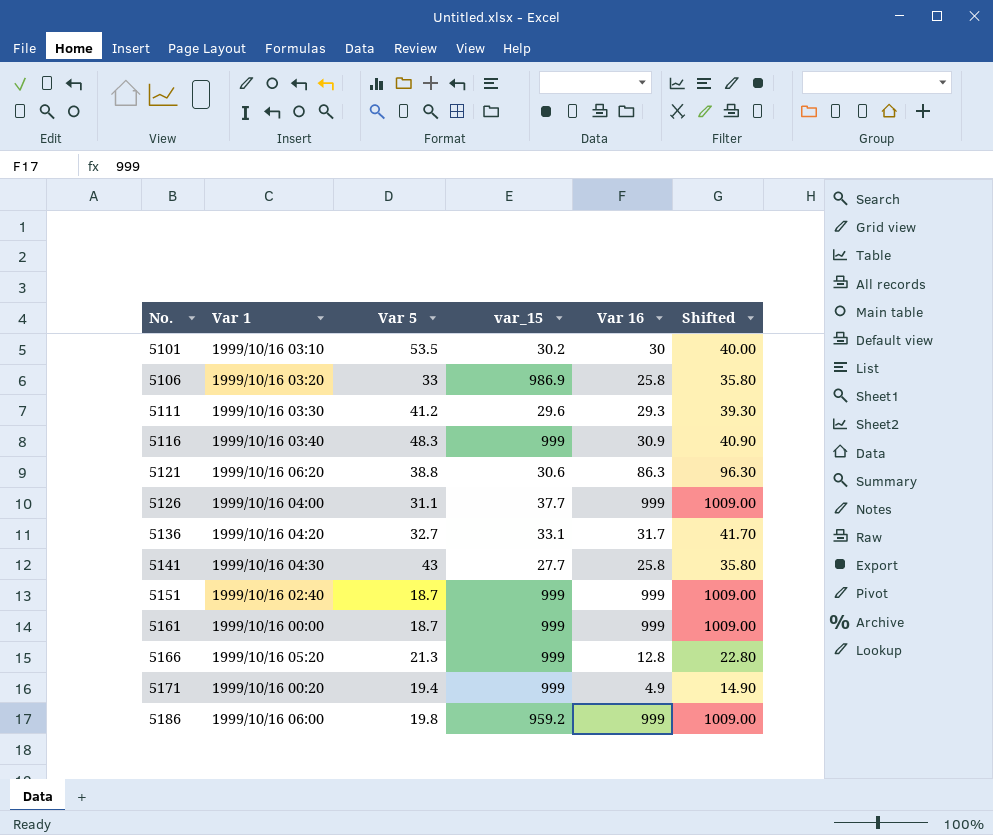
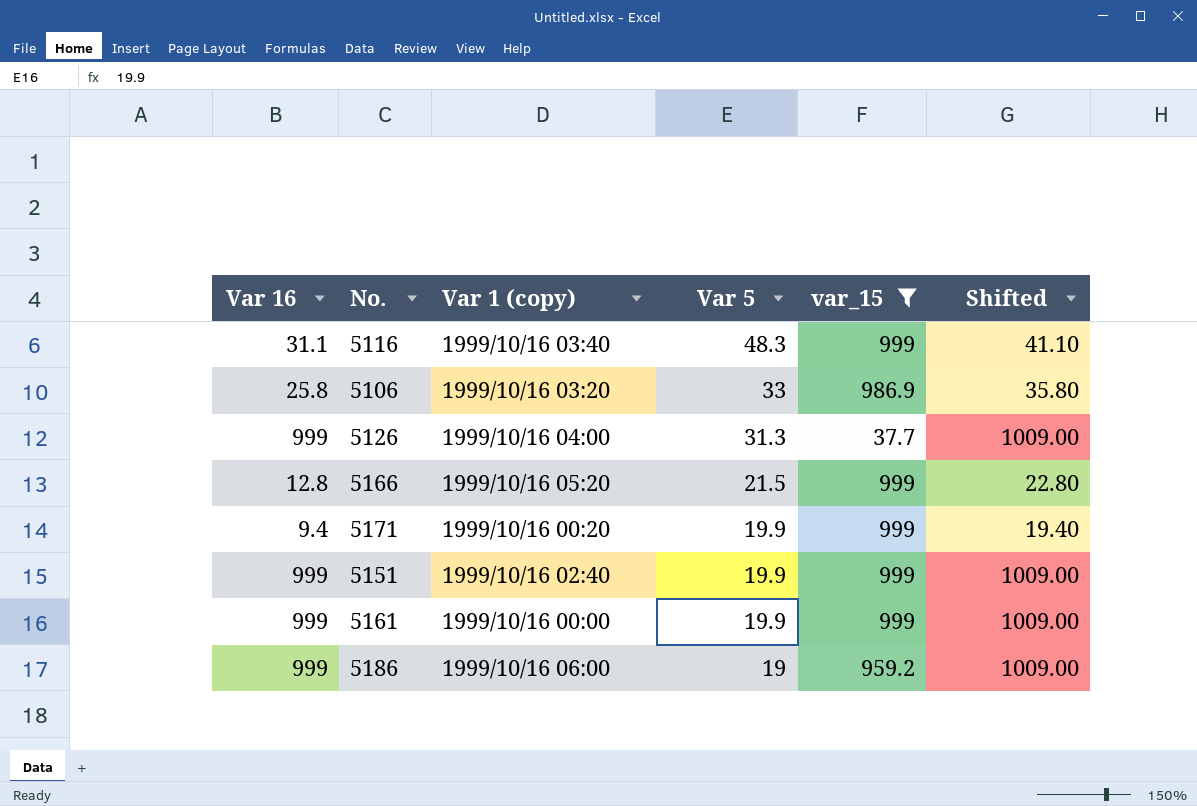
filter: none -> var_15 >= 37.7
row order: No. ascending -> Var 5 descending
column Var 16 | position: 5 -> 1
column name: Var 1 -> Var 1 (copy)
5116 | Var 16: 30.9 -> 31.1
5116 | Shifted: 40.90 -> 41.10
5126 | Var 5: 31.1 -> 31.3
5166 | Var 5: 21.3 -> 21.5
5171 | Var 16: 4.9 -> 9.4
5171 | Var 5: 19.4 -> 19.9
5171 | Shifted: 14.90 -> 19.40
5151 | Var 5: 18.7 -> 19.9
5161 | Var 5: 18.7 -> 19.9
5186 | Var 5: 19.8 -> 19

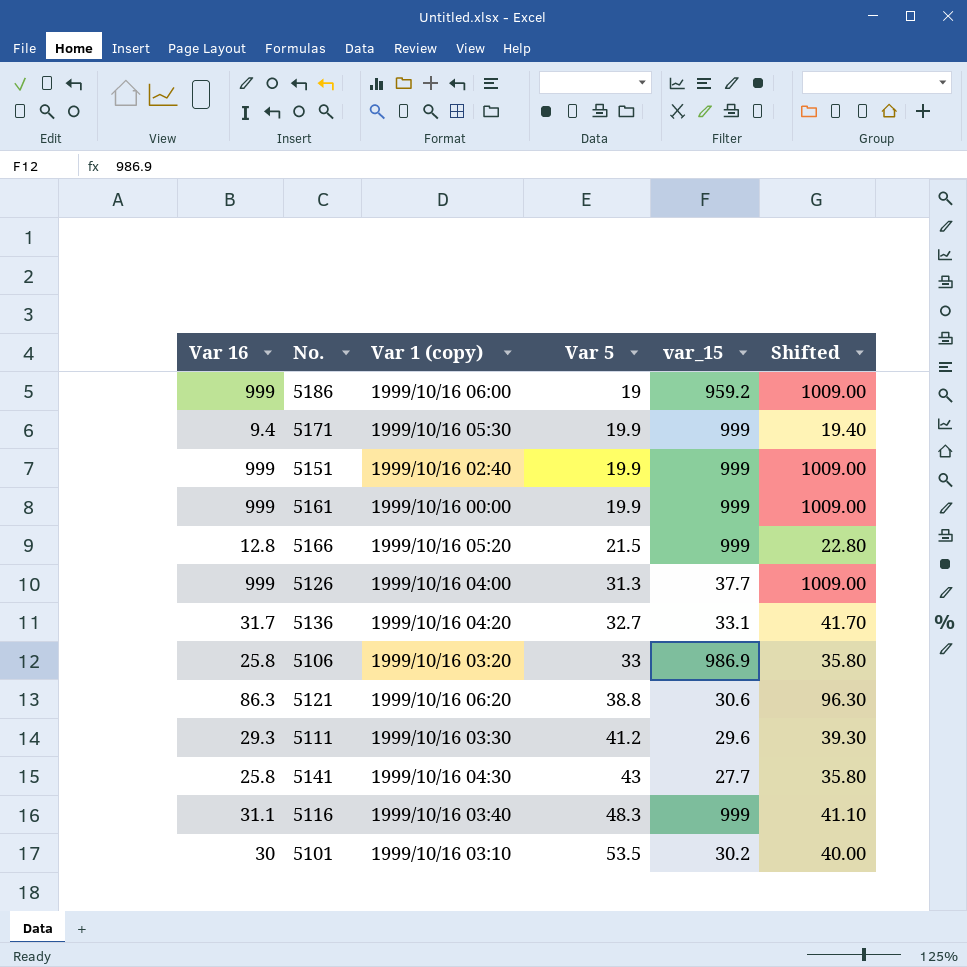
filter: var_15 >= 37.7 -> none
row order: Var 5 descending -> Var 5 ascending
5171 | Var 1 (copy): 1999/10/16 00:20 -> 1999/10/16 05:30

